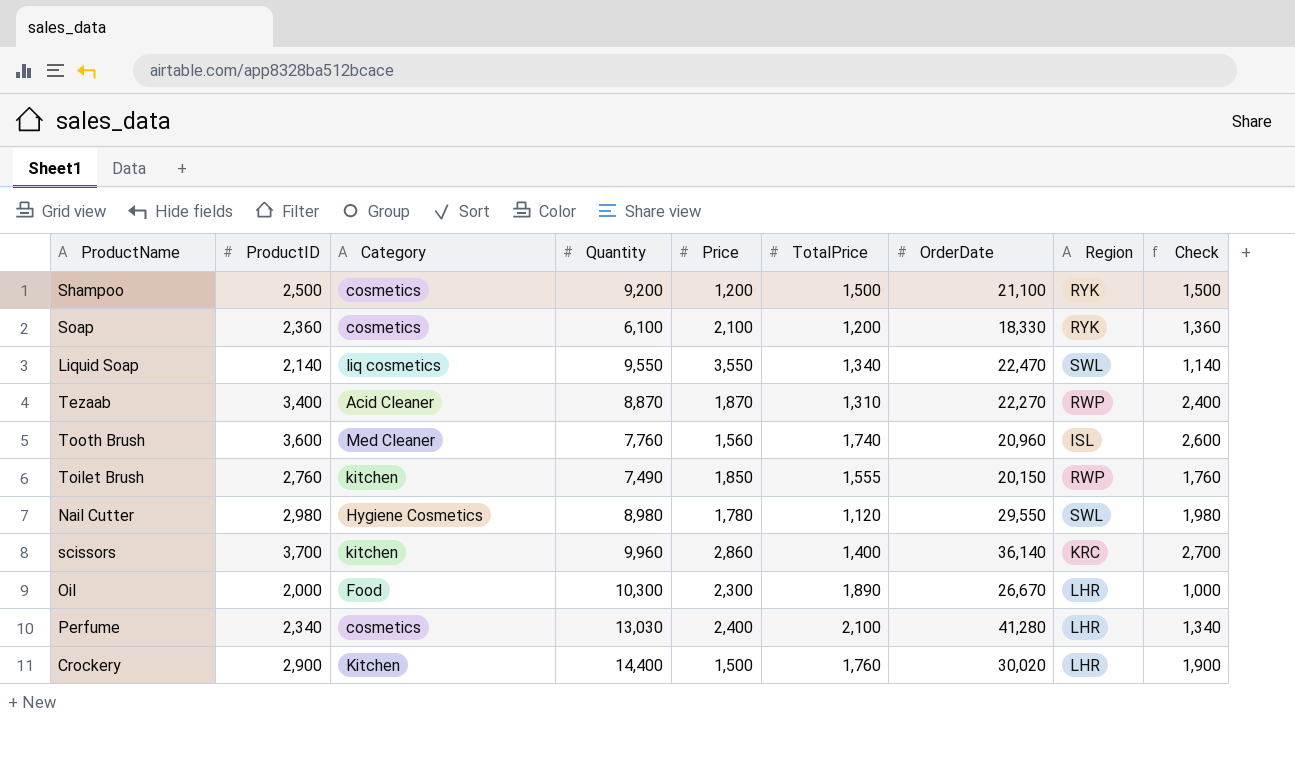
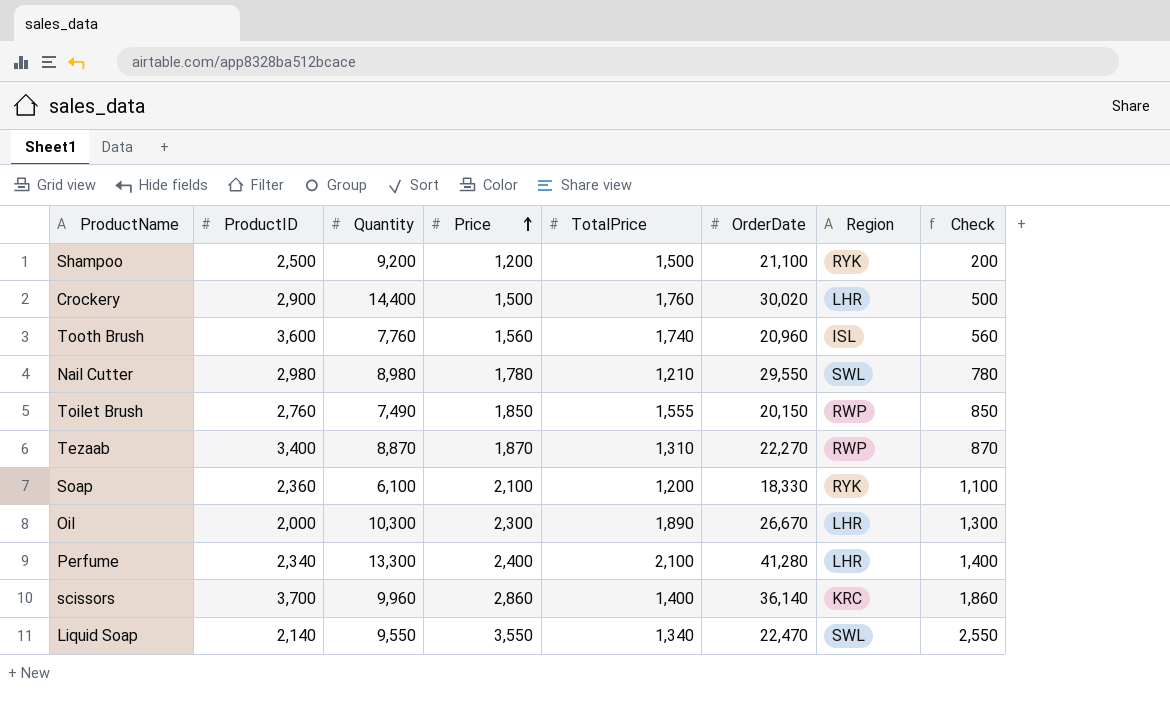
row order: none -> Price ascending
column Category | position: 3 -> none
column Check | formula: [ProductID] - 1000 -> [Price] - 1000
Nail Cutter | TotalPrice: 1,120 -> 1,210
Perfume | Quantity: 13,030 -> 13,300

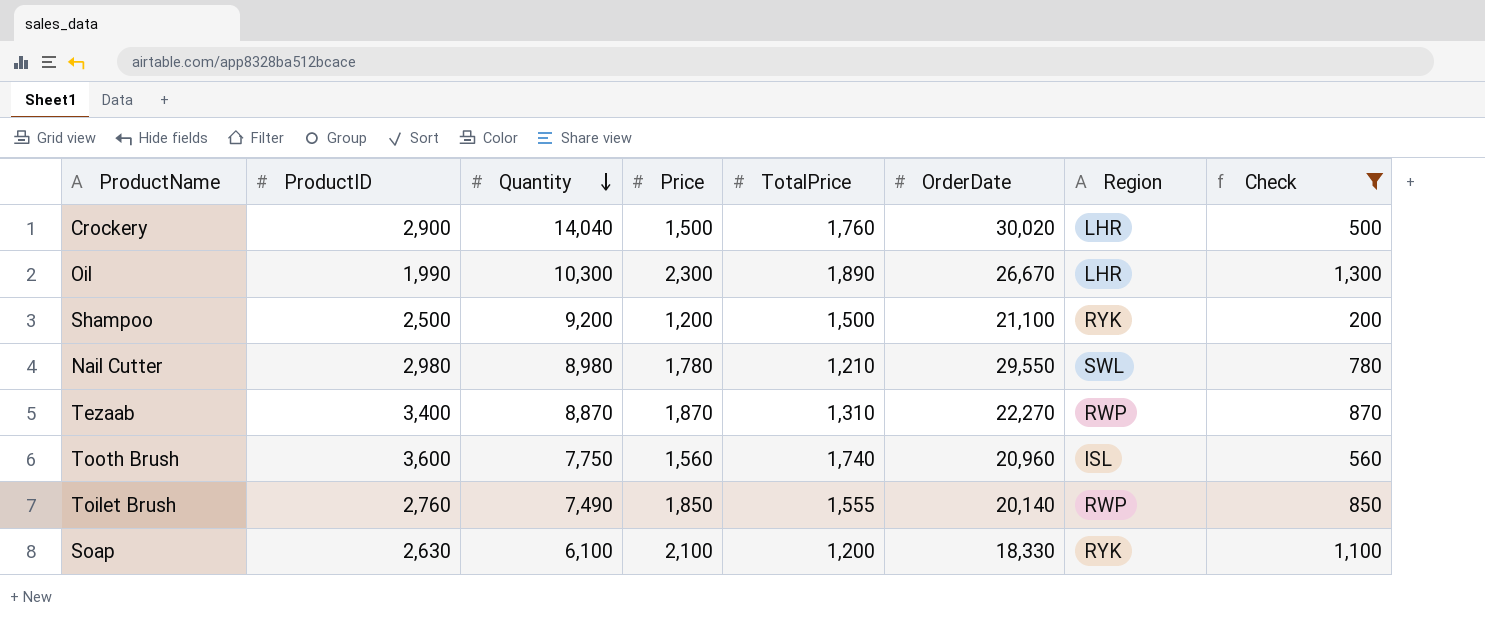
filter: none -> Check <= 1,300
row order: Price ascending -> Quantity descending
Crockery | Quantity: 14,400 -> 14,040
Oil | ProductID: 2,000 -> 1,990
Tooth Brush | Quantity: 7,760 -> 7,750
Toilet Brush | OrderDate: 20,150 -> 20,140
Soap | ProductID: 2,360 -> 2,630

